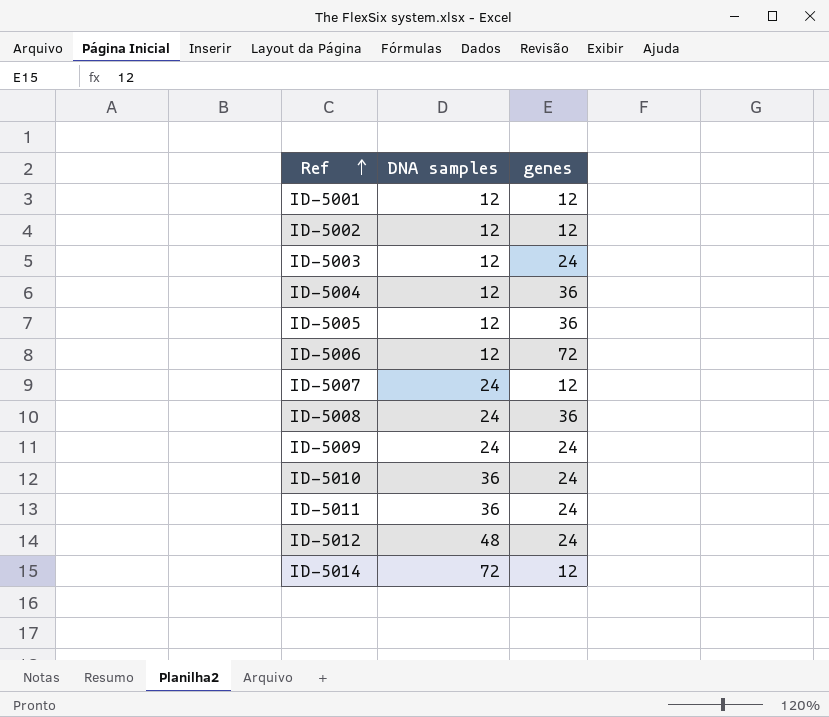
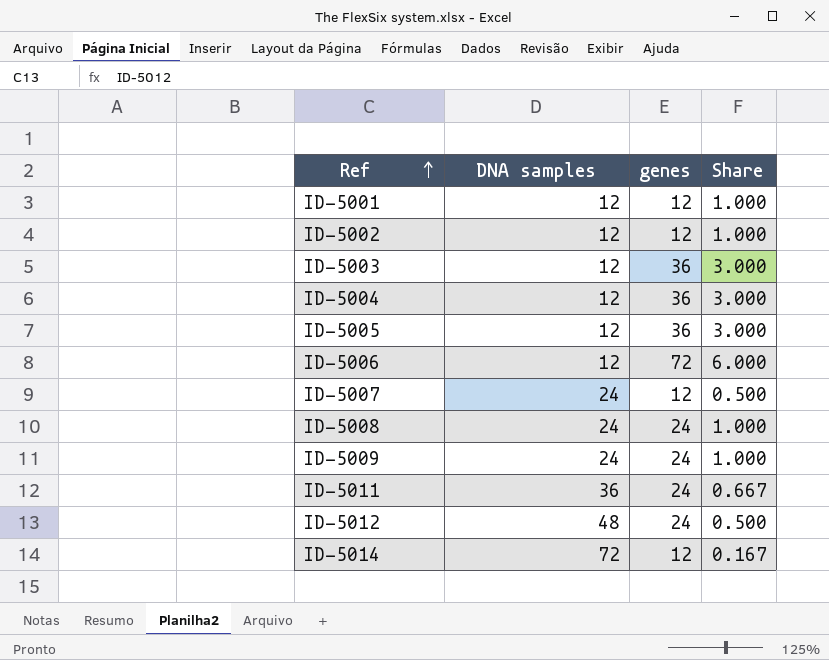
column Share | formula: none -> [genes] / [DNA samples]
row ID-5010: 36 | 24 -> none
ID-5003 | genes: 24 -> 36
ID-5008 | genes: 36 -> 24

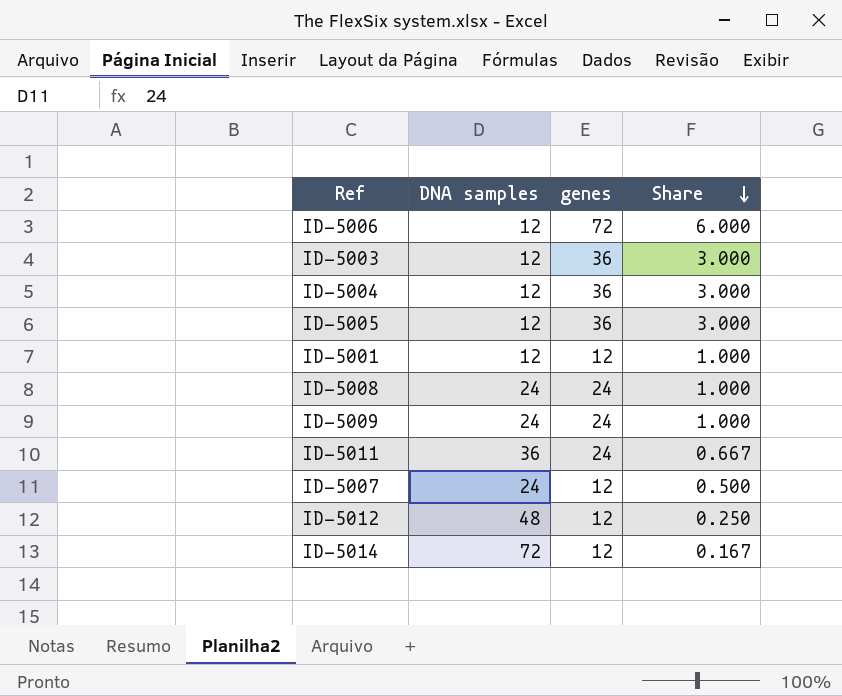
row order: Ref ascending -> Share descending
row ID-5002: 12 | 12 | 1.000 -> none
ID-5012 | genes: 24 -> 12
ID-5012 | Share: 0.500 -> 0.250

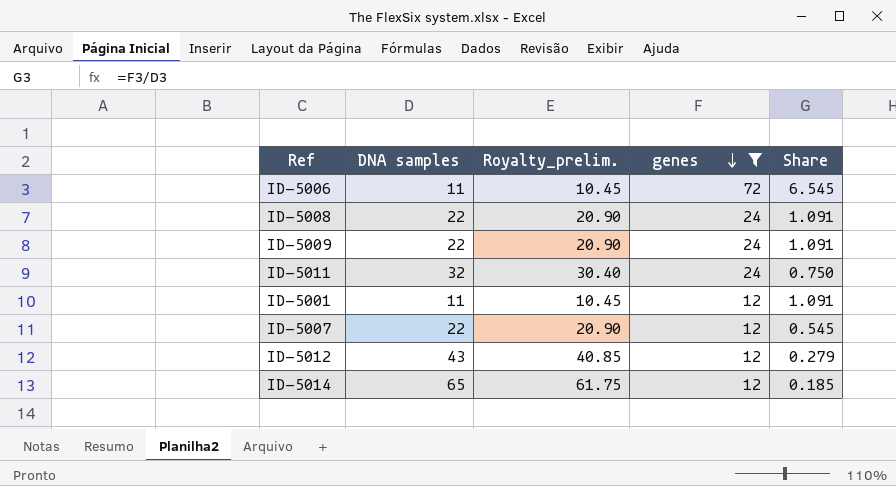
filter: none -> genes != 36
row order: Share descending -> genes descending
column Royalty_prelim. | formula: none -> [DNA samples] * 0.95
ID-5006 | DNA samples: 12 -> 11
ID-5006 | Share: 6.000 -> 6.545
ID-5008 | DNA samples: 24 -> 22
ID-5008 | Share: 1.000 -> 1.091
ID-5009 | DNA samples: 24 -> 22
ID-5009 | Share: 1.000 -> 1.091
ID-5011 | DNA samples: 36 -> 32
ID-5011 | Share: 0.667 -> 0.750
ID-5001 | DNA samples: 12 -> 11
ID-5001 | Share: 1.000 -> 1.091
ID-5007 | DNA samples: 24 -> 22
ID-5007 | Share: 0.500 -> 0.545
ID-5012 | DNA samples: 48 -> 43
ID-5012 | Share: 0.250 -> 0.279
ID-5014 | DNA samples: 72 -> 65
ID-5014 | Share: 0.167 -> 0.185

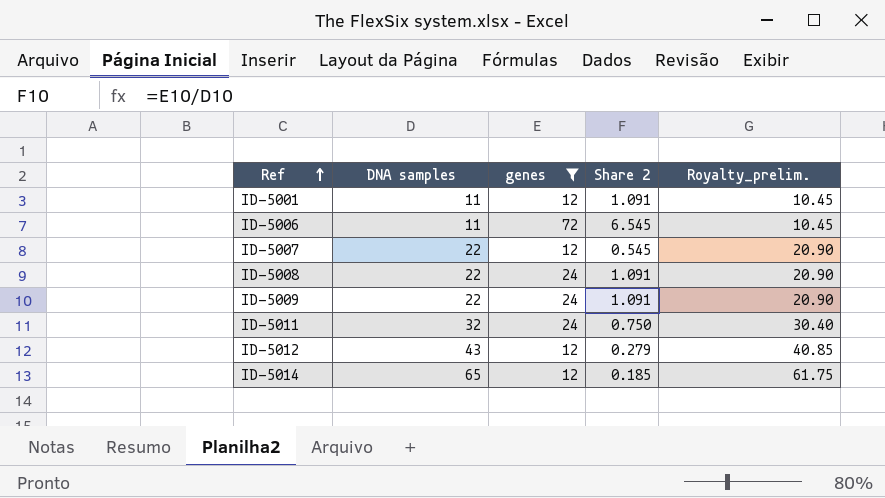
row order: genes descending -> Ref ascending
column name: Share -> Share 2
column Royalty_prelim. | position: 3 -> 5

